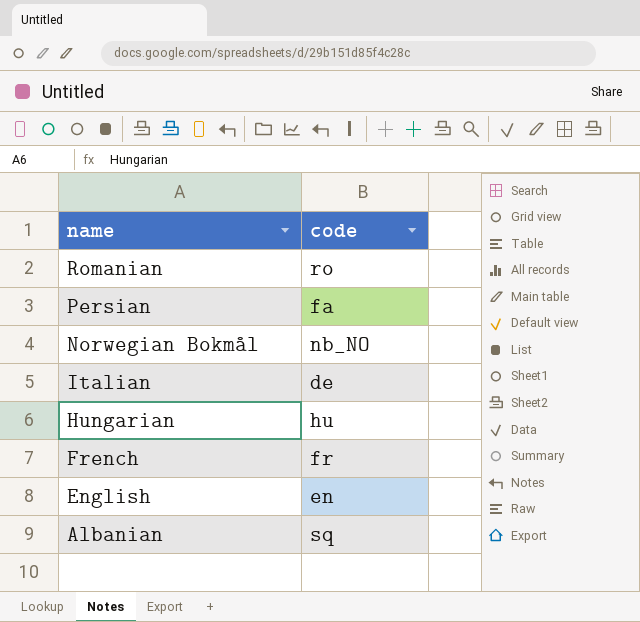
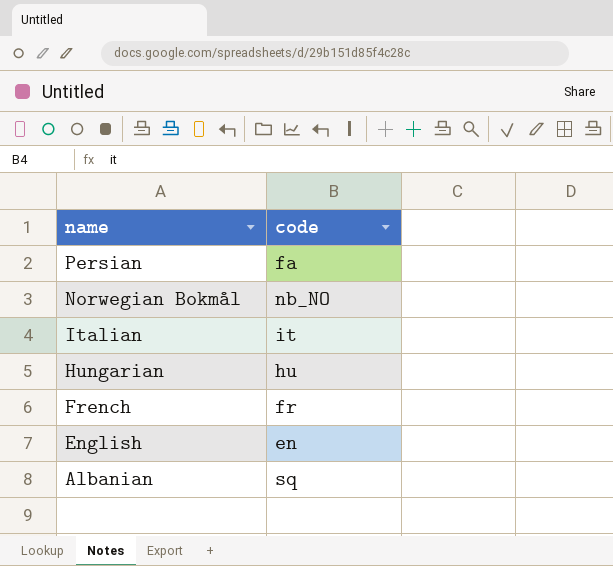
row Romanian: ro -> none
Italian | code: de -> it

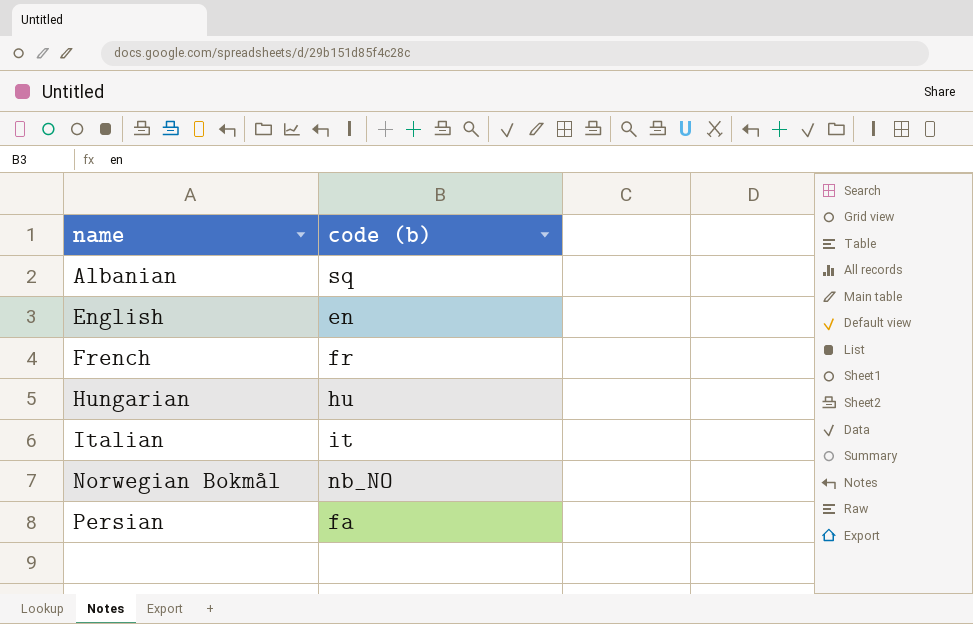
row order: name descending -> name ascending
column name: code -> code (b)

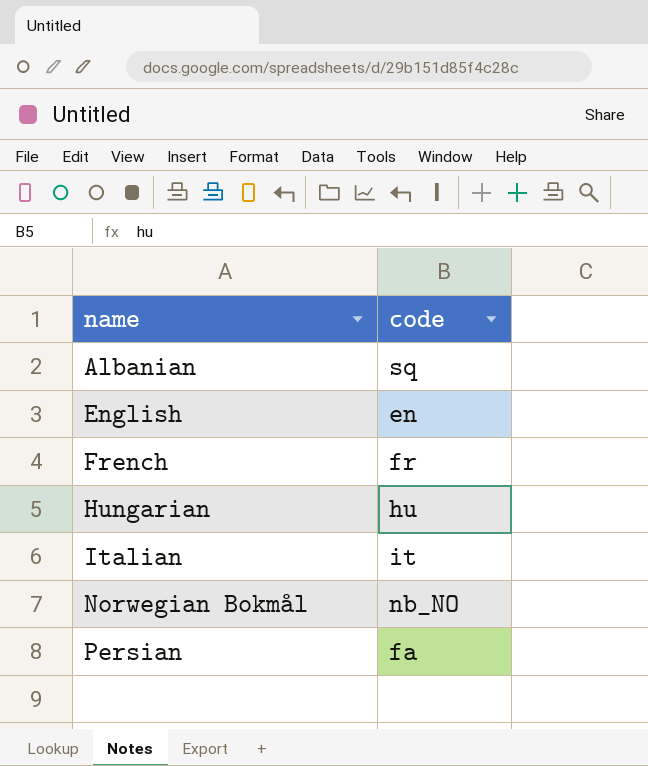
column name: code (b) -> code

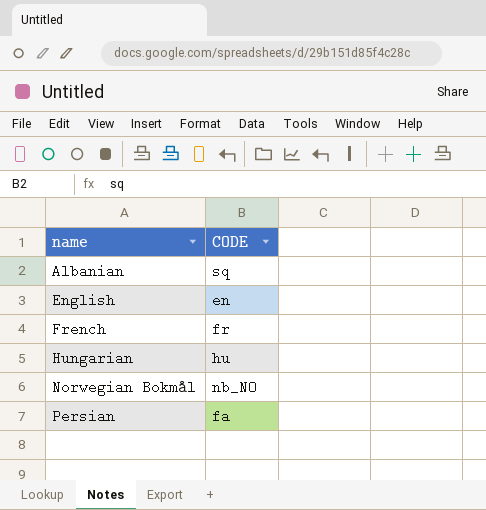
column name: code -> CODE
row Italian: it -> none

